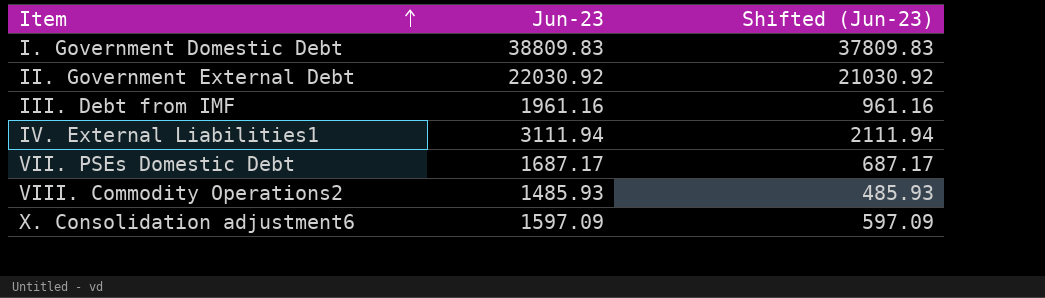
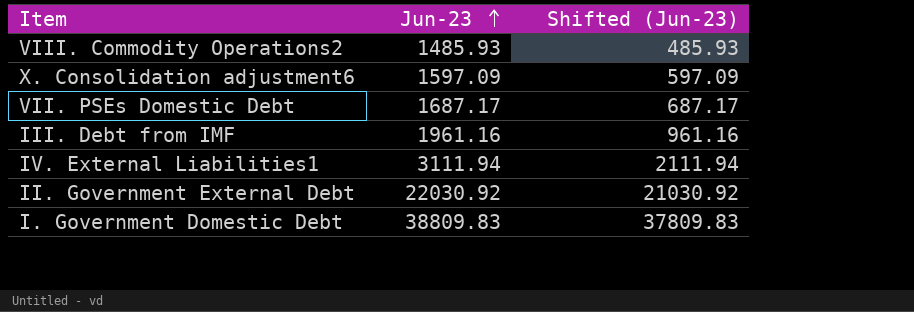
row order: Item ascending -> Jun-23 ascending

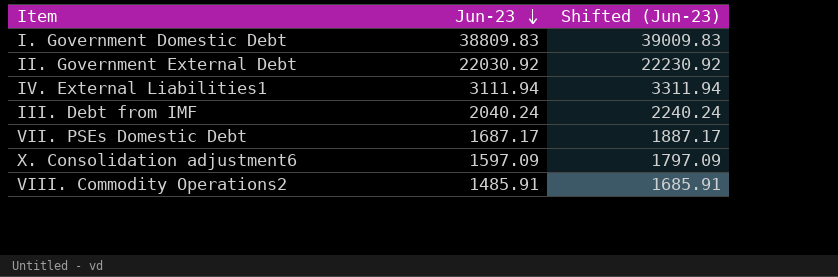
row order: Jun-23 ascending -> Jun-23 descending
column Shifted (Jun-23) | formula: [Jun-23] - 1000 -> [Jun-23] + 200
III. Debt from IMF | Jun-23: 1961.16 -> 2040.24
VIII. Commodity Operations2 | Jun-23: 1485.93 -> 1485.91

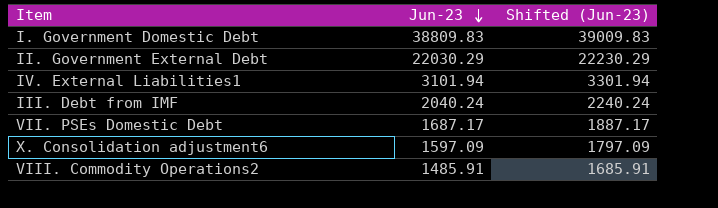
II. Government External Debt | Jun-23: 22030.92 -> 22030.29
II. Government External Debt | Shifted (Jun-23): 22230.92 -> 22230.29
IV. External Liabilities1 | Jun-23: 3111.94 -> 3101.94
IV. External Liabilities1 | Shifted (Jun-23): 3311.94 -> 3301.94

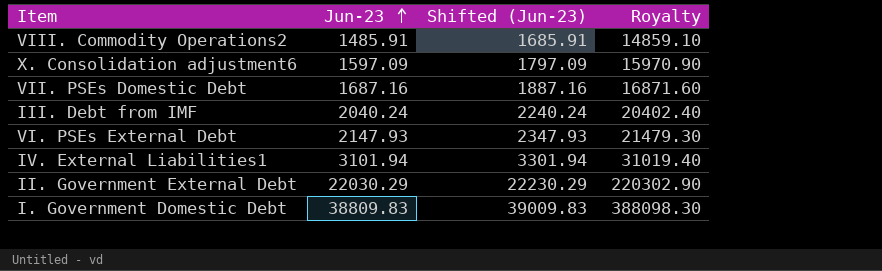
row order: Jun-23 descending -> Jun-23 ascending
column Royalty | formula: none -> [Jun-23] * 10
VII. PSEs Domestic Debt | Jun-23: 1687.17 -> 1687.16
VII. PSEs Domestic Debt | Shifted (Jun-23): 1887.17 -> 1887.16
row VI. PSEs External Debt: none -> 2147.93 | 2347.93 | 21479.30

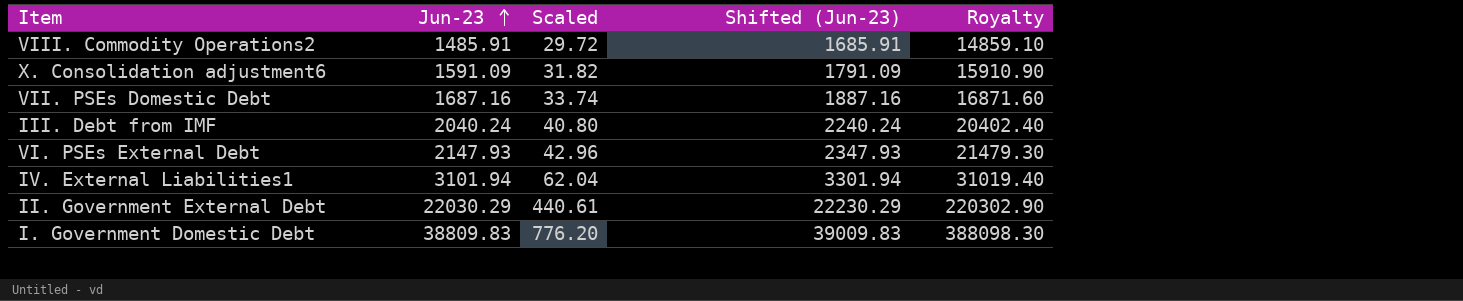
column Scaled | formula: none -> [Jun-23] * 0.02
X. Consolidation adjustment6 | Jun-23: 1597.09 -> 1591.09
X. Consolidation adjustment6 | Shifted (Jun-23): 1797.09 -> 1791.09
X. Consolidation adjustment6 | Royalty: 15970.90 -> 15910.90

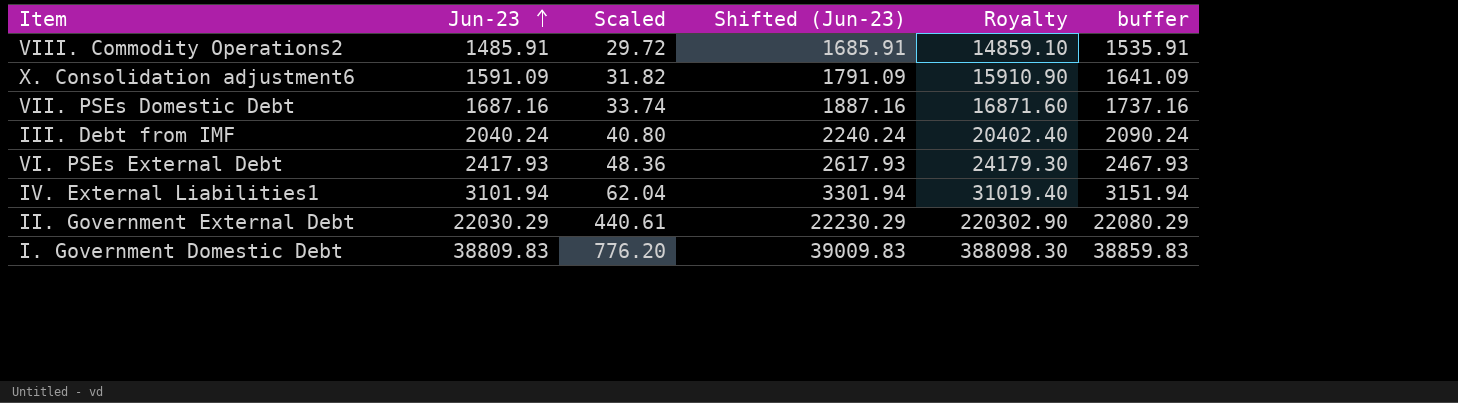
column buffer | formula: none -> [Jun-23] + 50
VI. PSEs External Debt | Jun-23: 2147.93 -> 2417.93
VI. PSEs External Debt | Scaled: 42.96 -> 48.36
VI. PSEs External Debt | Shifted (Jun-23): 2347.93 -> 2617.93
VI. PSEs External Debt | Royalty: 21479.30 -> 24179.30

